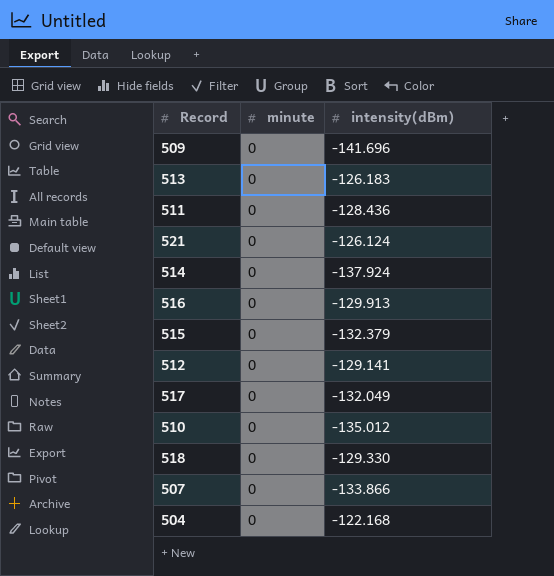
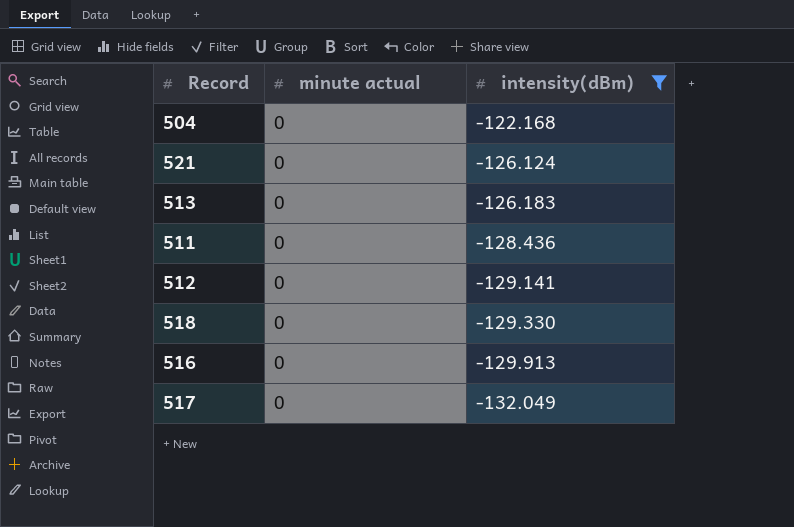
filter: none -> intensity(dBm) >= -132.049
row order: none -> intensity(dBm) descending
column name: minute -> minute actual

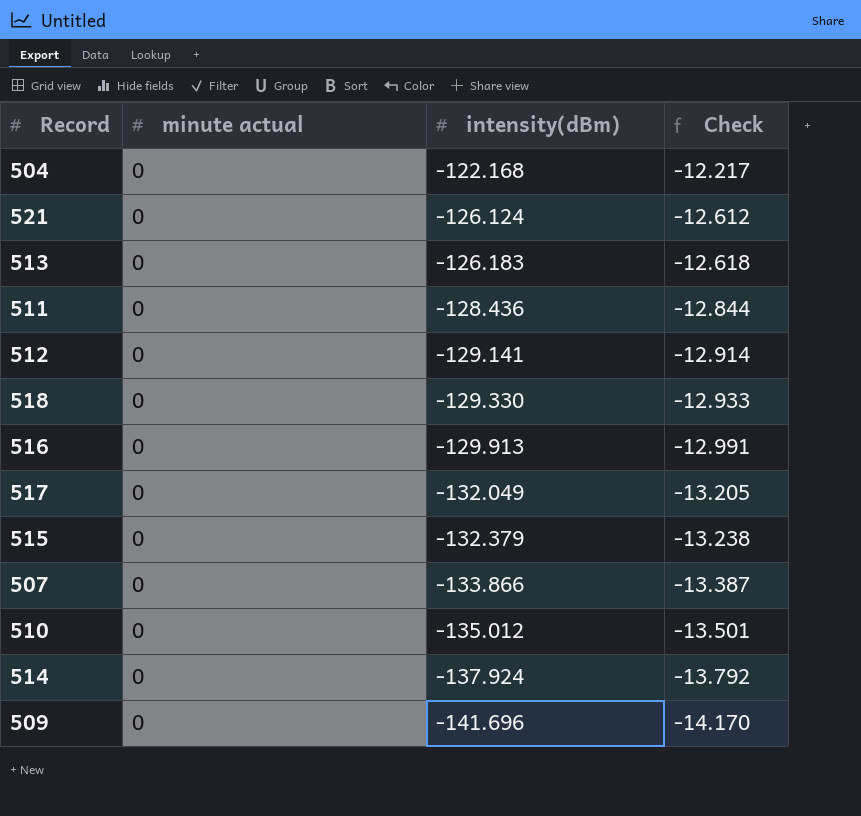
filter: intensity(dBm) >= -132.049 -> none
column Check | formula: none -> [intensity(dBm)] * 0.1

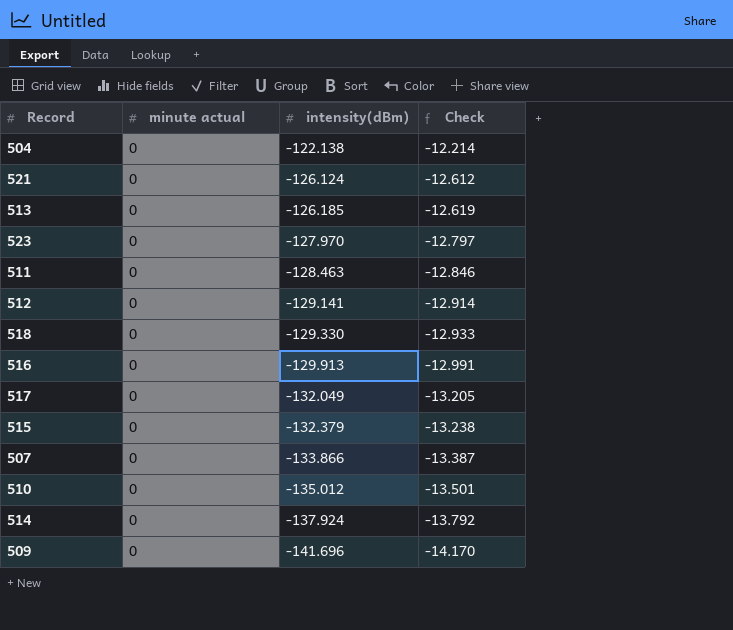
504 | intensity(dBm): -122.168 -> -122.138
504 | Check: -12.217 -> -12.214
513 | intensity(dBm): -126.183 -> -126.185
513 | Check: -12.618 -> -12.619
row 523: none -> 0 | -127.970 | -12.797
511 | intensity(dBm): -128.436 -> -128.463
511 | Check: -12.844 -> -12.846

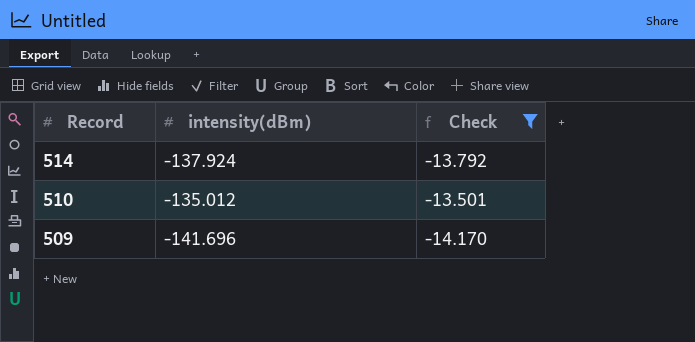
filter: none -> Check <= -13.501
row order: intensity(dBm) descending -> Record descending
column minute actual | position: 2 -> none

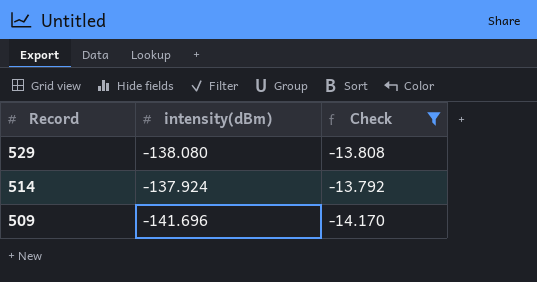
row 510: -135.012 | -13.501 -> none
row 529: none -> -138.080 | -13.808

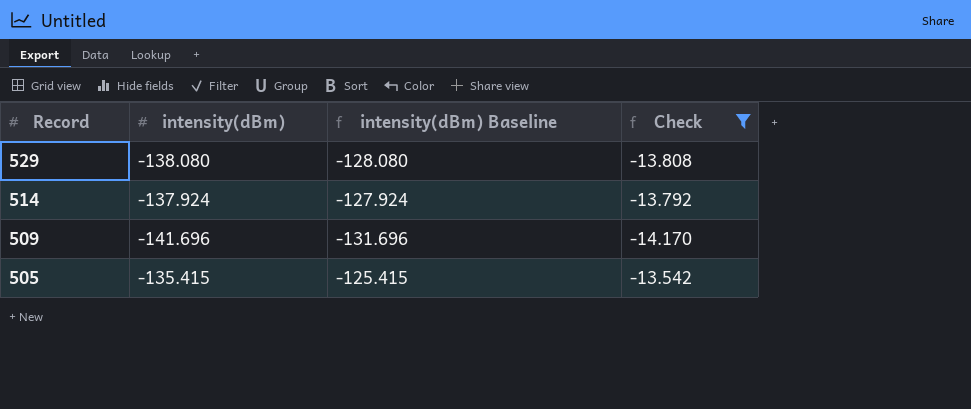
column intensity(dBm) Baseline | formula: none -> [intensity(dBm)] + 10
row 505: none -> -135.415 | -125.415 | -13.542

